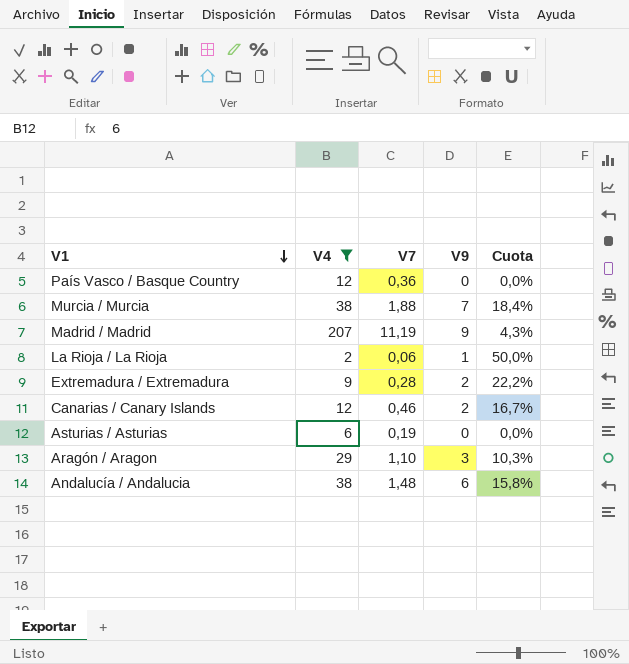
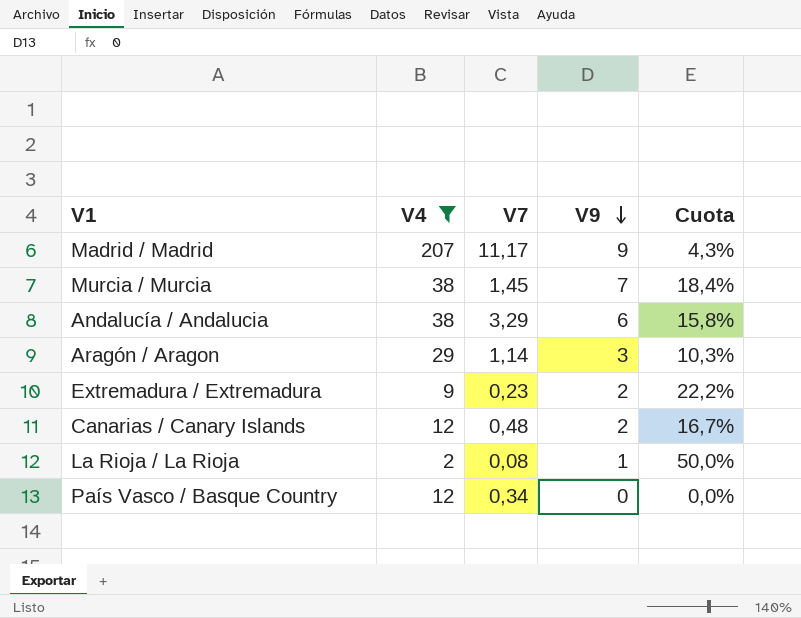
row order: V1 descending -> V9 descending
row Asturias / Asturias: 6 | 0,19 | 0 | 0,0% -> none
Madrid / Madrid | V7: 11,19 -> 11,17
Murcia / Murcia | V7: 1,88 -> 1,45
Andalucía / Andalucia | V7: 1,48 -> 3,29
Aragón / Aragon | V7: 1,10 -> 1,14
Extremadura / Extremadura | V7: 0,28 -> 0,23
Canarias / Canary Islands | V7: 0,46 -> 0,48
La Rioja / La Rioja | V7: 0,06 -> 0,08
País Vasco / Basque Country | V7: 0,36 -> 0,34

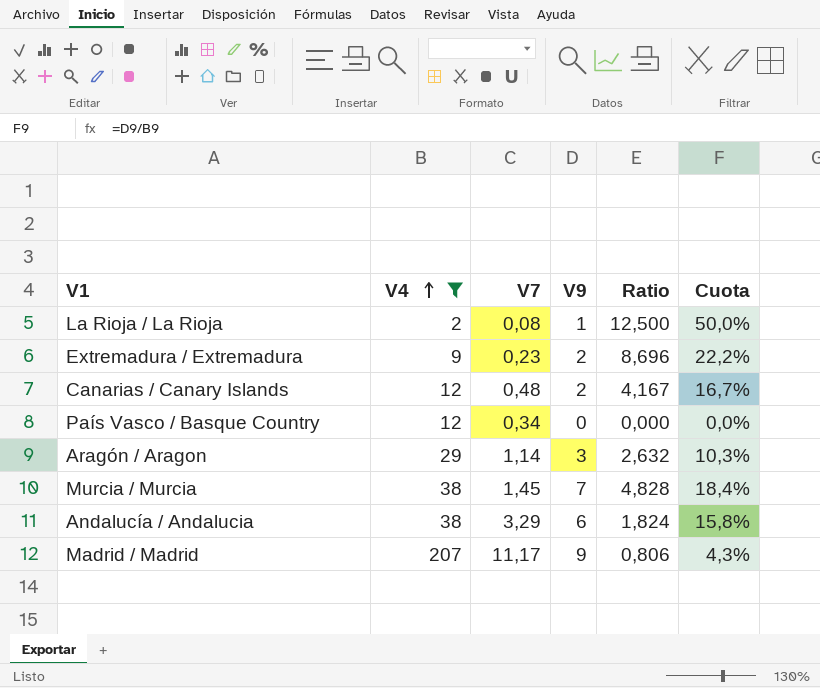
row order: V9 descending -> V4 ascending
column Ratio | formula: none -> [V9] / [V7]

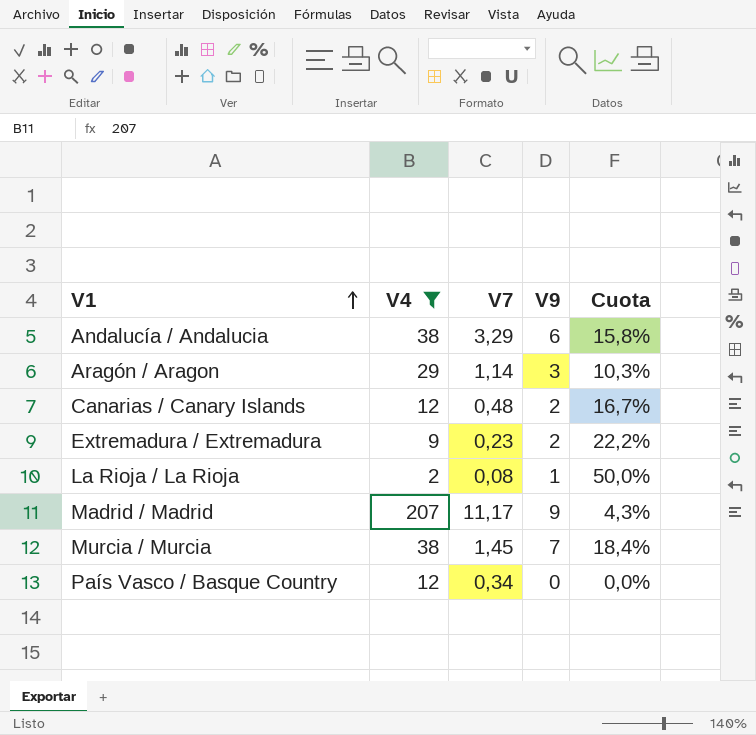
row order: V4 ascending -> V1 ascending
column Ratio | formula: [V9] / [V7] -> none

